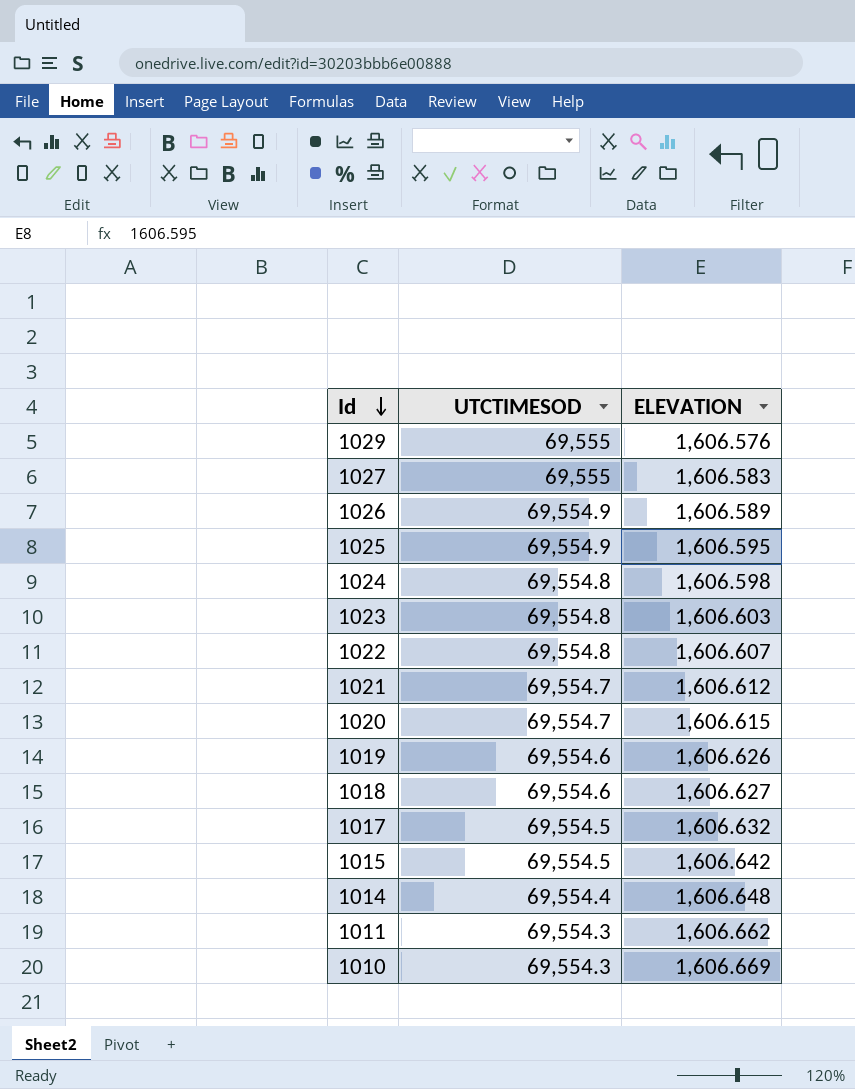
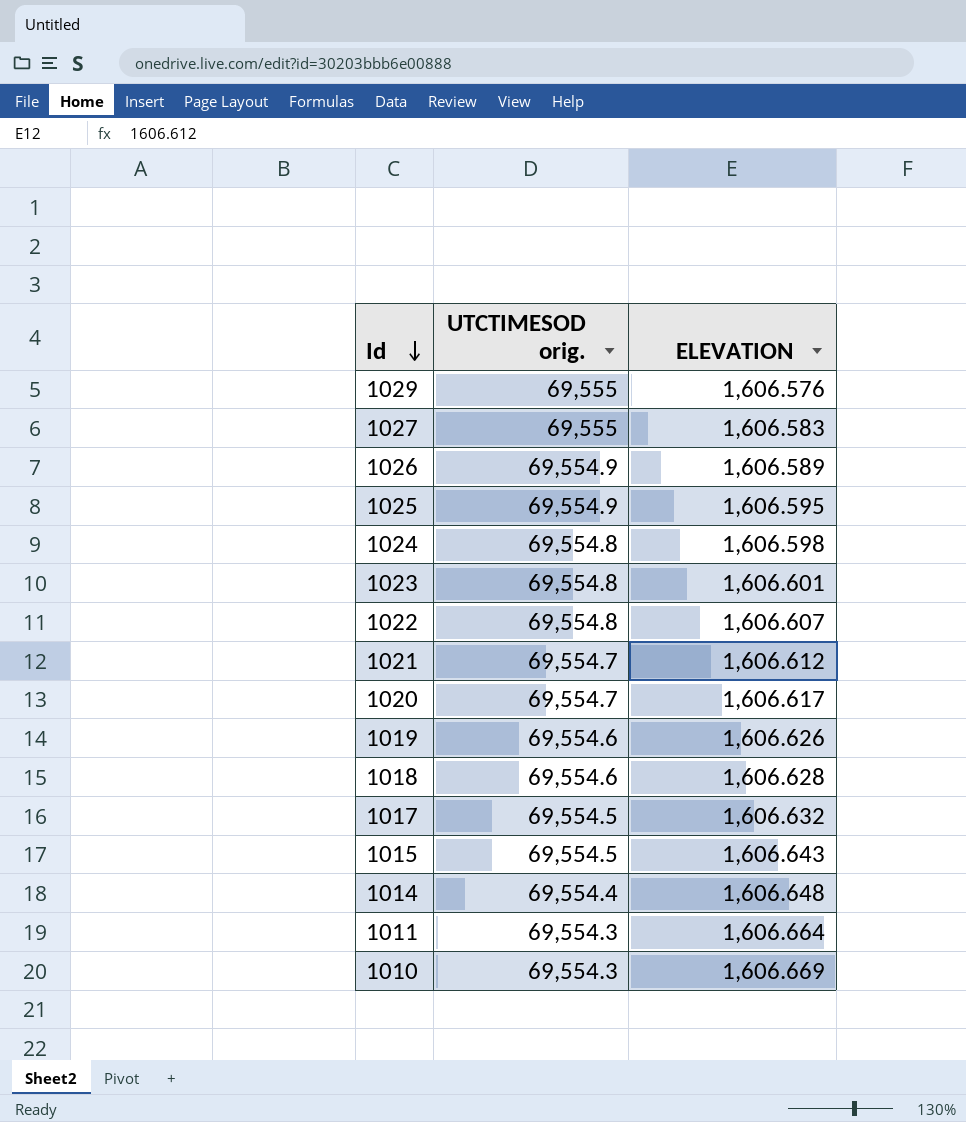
column name: UTCTIMESOD -> UTCTIMESOD orig.
1023 | ELEVATION: 1,606.603 -> 1,606.601
1020 | ELEVATION: 1,606.615 -> 1,606.617
1018 | ELEVATION: 1,606.627 -> 1,606.628
1015 | ELEVATION: 1,606.642 -> 1,606.643
1011 | ELEVATION: 1,606.662 -> 1,606.664

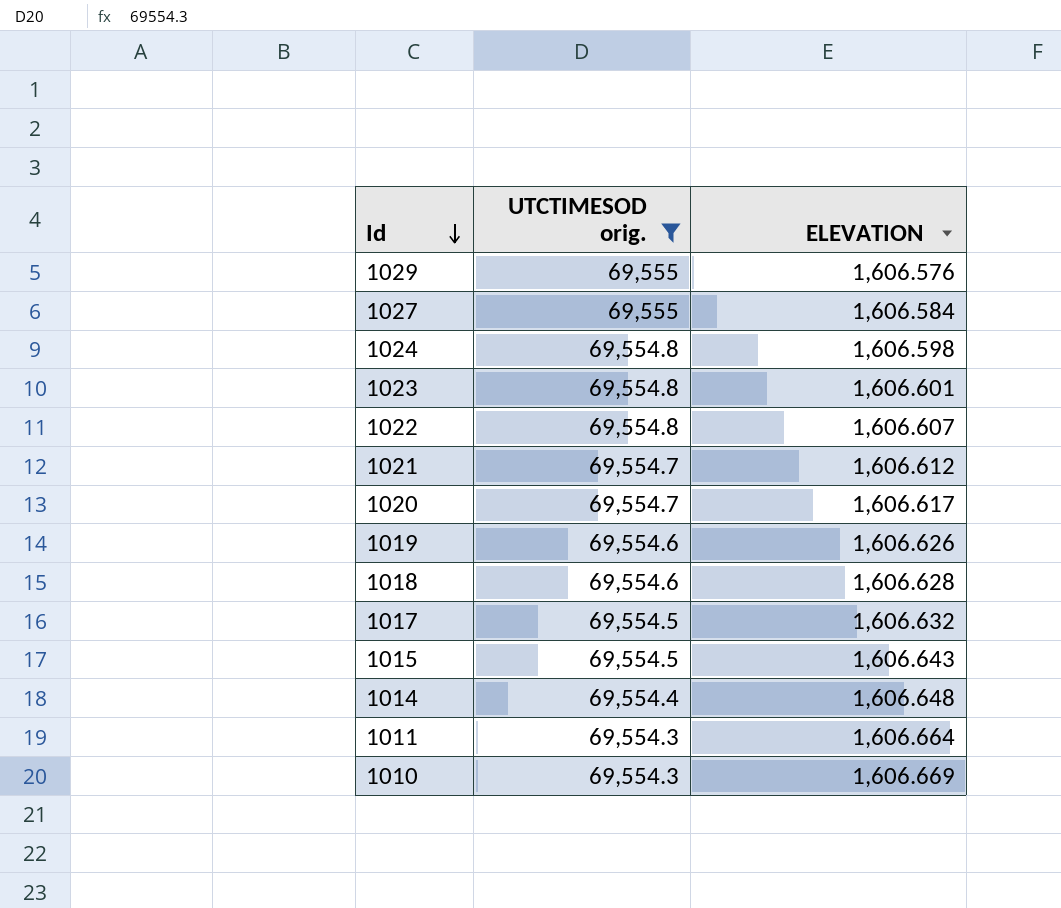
filter: none -> UTCTIMESOD orig. != 69,554.9
1027 | ELEVATION: 1,606.583 -> 1,606.584

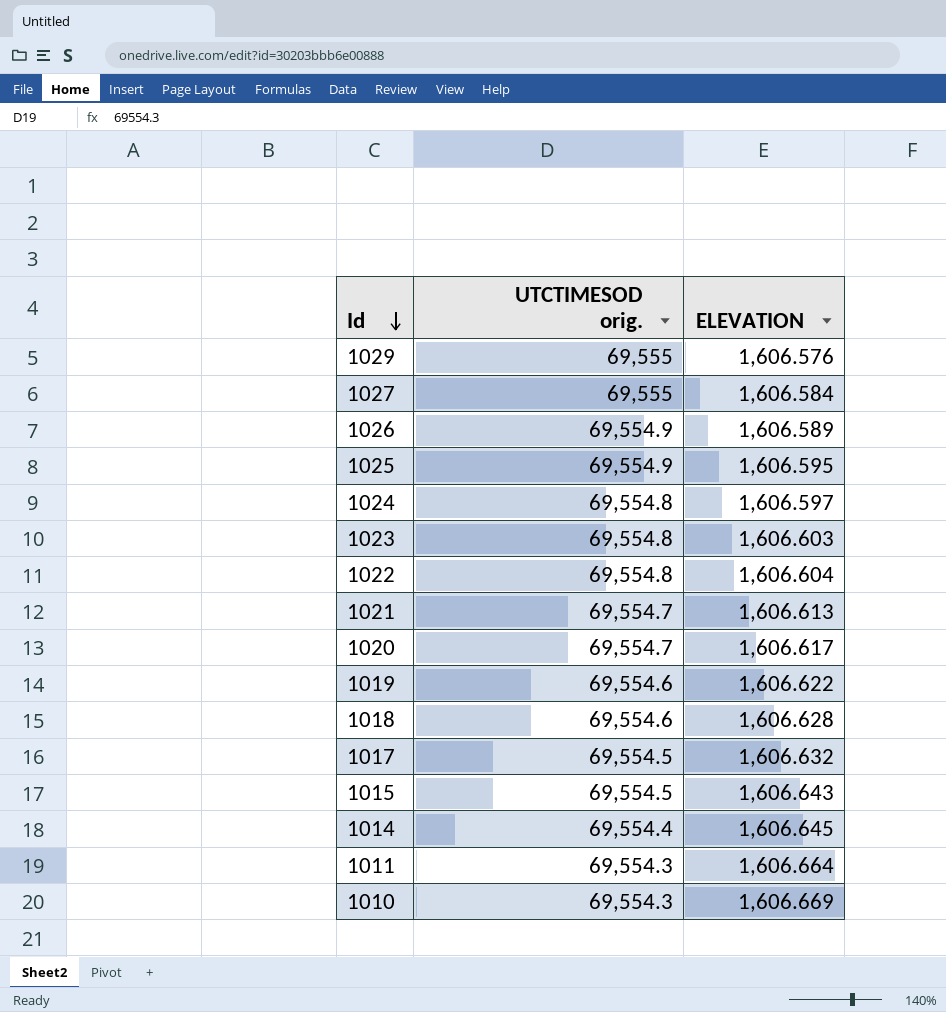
filter: UTCTIMESOD orig. != 69,554.9 -> none
1024 | ELEVATION: 1,606.598 -> 1,606.597
1023 | ELEVATION: 1,606.601 -> 1,606.603
1022 | ELEVATION: 1,606.607 -> 1,606.604
1021 | ELEVATION: 1,606.612 -> 1,606.613
1019 | ELEVATION: 1,606.626 -> 1,606.622
1014 | ELEVATION: 1,606.648 -> 1,606.645

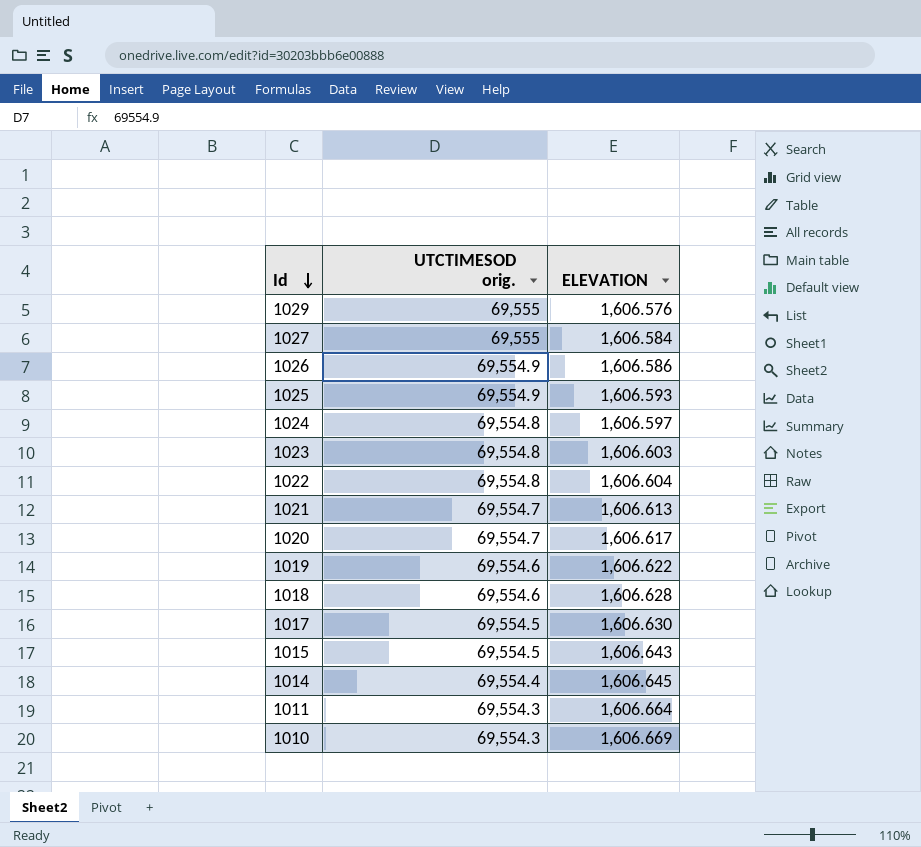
1026 | ELEVATION: 1,606.589 -> 1,606.586
1025 | ELEVATION: 1,606.595 -> 1,606.593
1017 | ELEVATION: 1,606.632 -> 1,606.630

